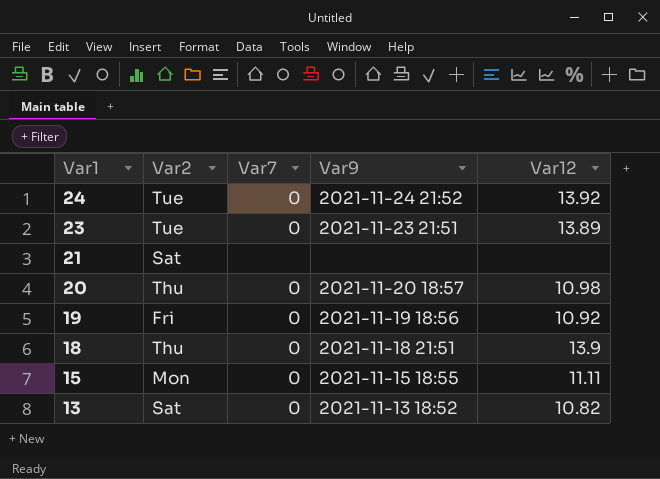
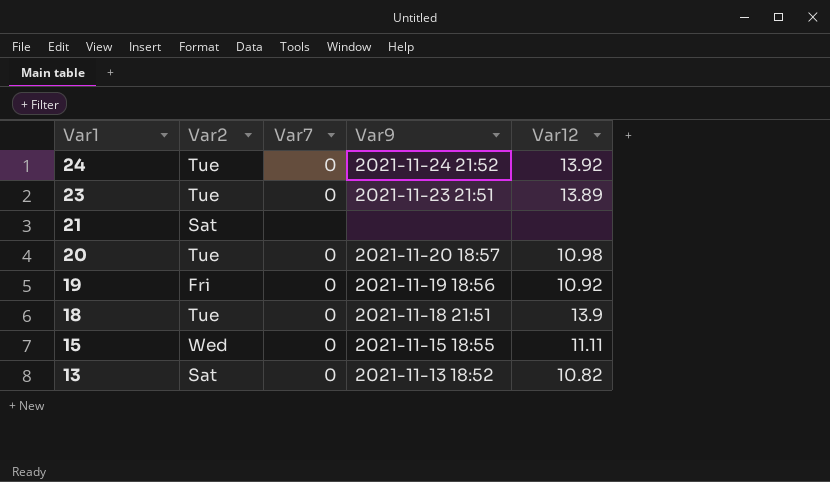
20 | Var2: Thu -> Tue
18 | Var2: Thu -> Tue
15 | Var2: Mon -> Wed

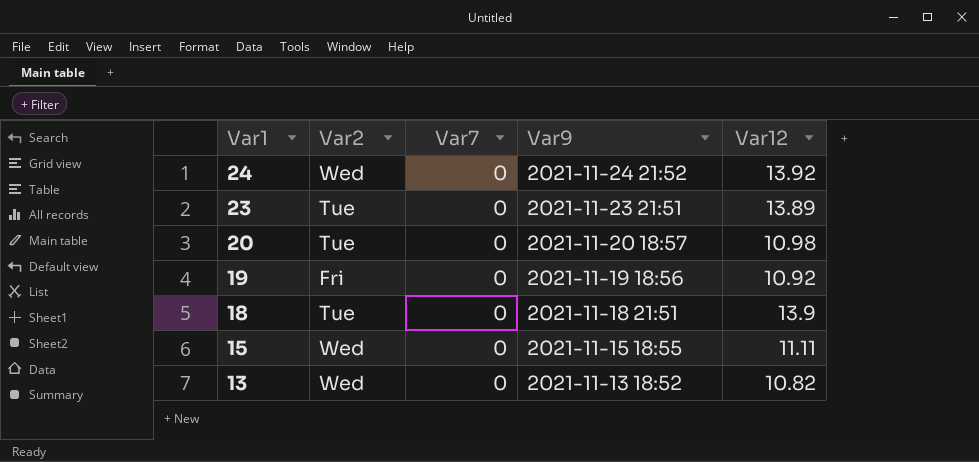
row 21: Sat | none | none | none -> none
24 | Var2: Tue -> Wed
13 | Var2: Sat -> Wed

